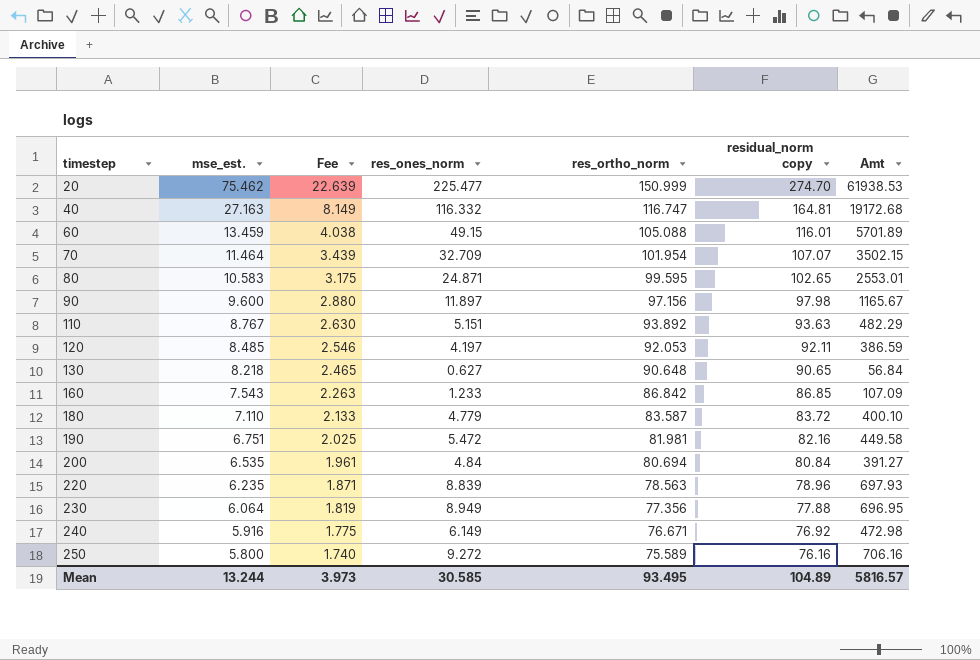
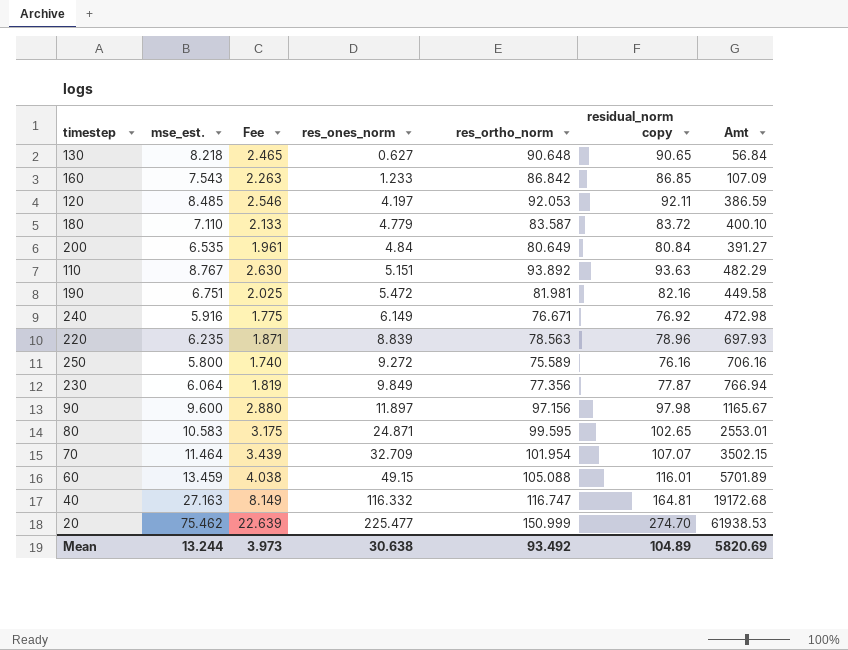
row order: timestep ascending -> res_ones_norm ascending
200 | res_ortho_norm: 80.694 -> 80.649
230 | res_ones_norm: 8.949 -> 9.849
230 | residual_norm copy: 77.88 -> 77.87
230 | Amt: 696.95 -> 766.94
Mean | res_ones_norm: 30.585 -> 30.638
Mean | res_ortho_norm: 93.495 -> 93.492
Mean | Amt: 5816.57 -> 5820.69

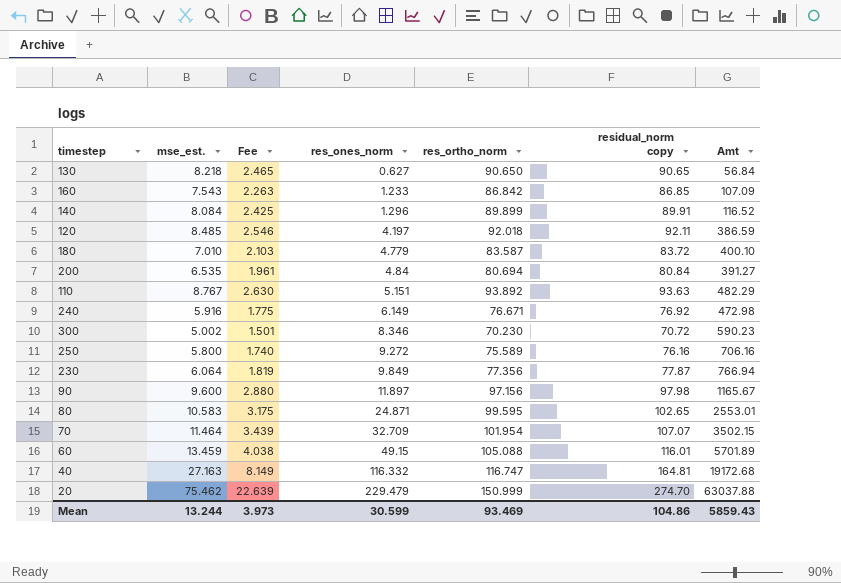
row 190: 6.751 | 2.025 | 5.472 | 81.981 | 82.16 | 449.58 -> none
row 220: 6.235 | 1.871 | 8.839 | 78.563 | 78.96 | 697.93 -> none
130 | res_ortho_norm: 90.648 -> 90.650
row 140: none -> 8.084 | 2.425 | 1.296 | 89.899 | 89.91 | 116.52
120 | res_ortho_norm: 92.053 -> 92.018
180 | mse_est.: 7.110 -> 7.010
180 | Fee: 2.133 -> 2.103
200 | res_ortho_norm: 80.649 -> 80.694
row 300: none -> 5.002 | 1.501 | 8.346 | 70.230 | 70.72 | 590.23
20 | res_ones_norm: 225.477 -> 229.479
20 | Amt: 61938.53 -> 63037.88
Mean | res_ones_norm: 30.638 -> 30.599
Mean | res_ortho_norm: 93.492 -> 93.469
Mean | residual_norm copy: 104.89 -> 104.86
Mean | Amt: 5820.69 -> 5859.43

